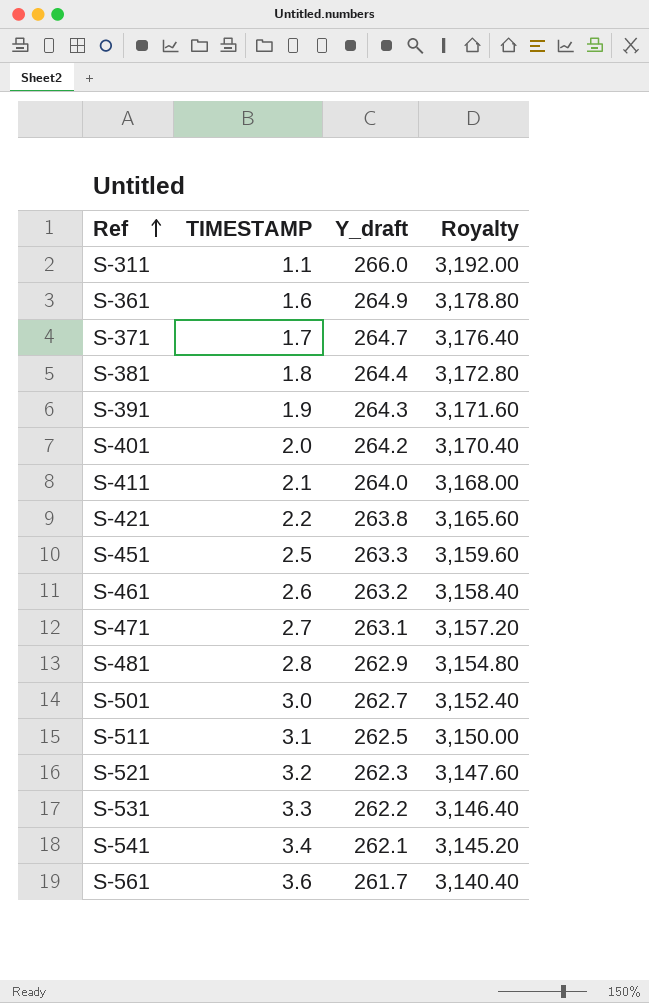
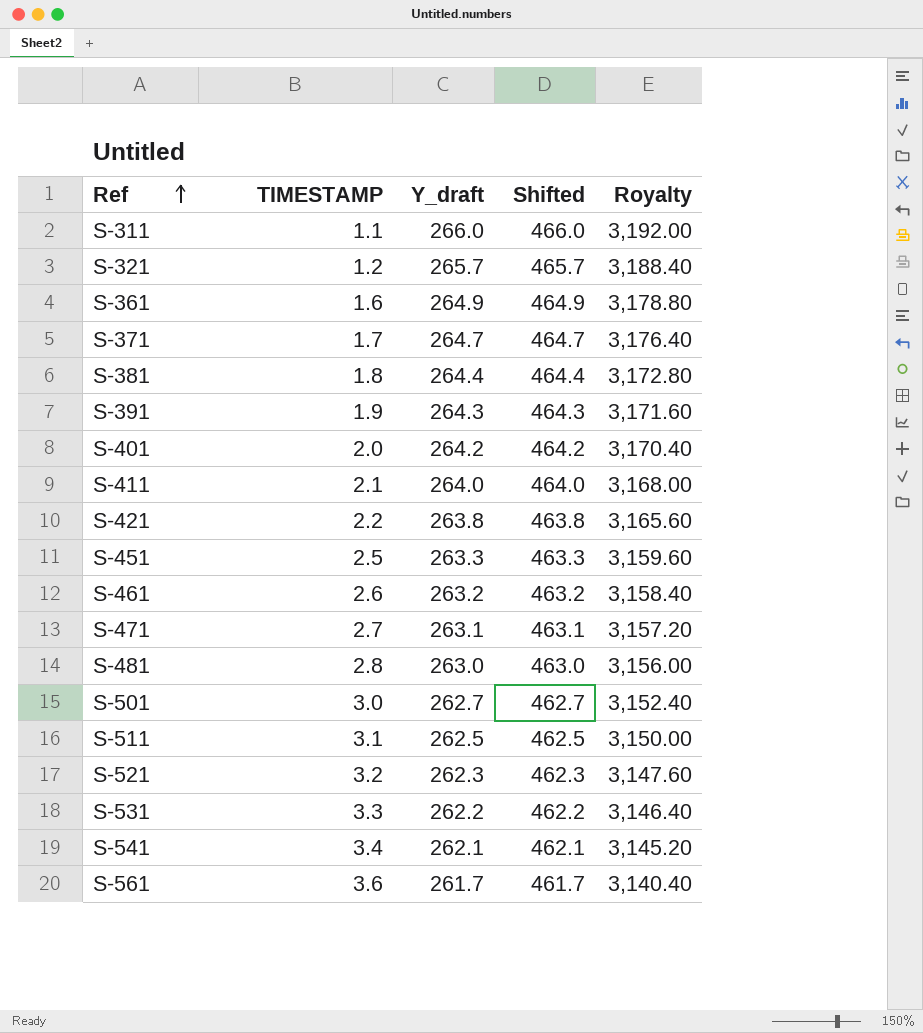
column Shifted | formula: none -> [Y_draft] + 200
row S-321: none -> 1.2 | 265.7 | 465.7 | 3,188.40
S-481 | Y_draft: 262.9 -> 263.0
S-481 | Royalty: 3,154.80 -> 3,156.00

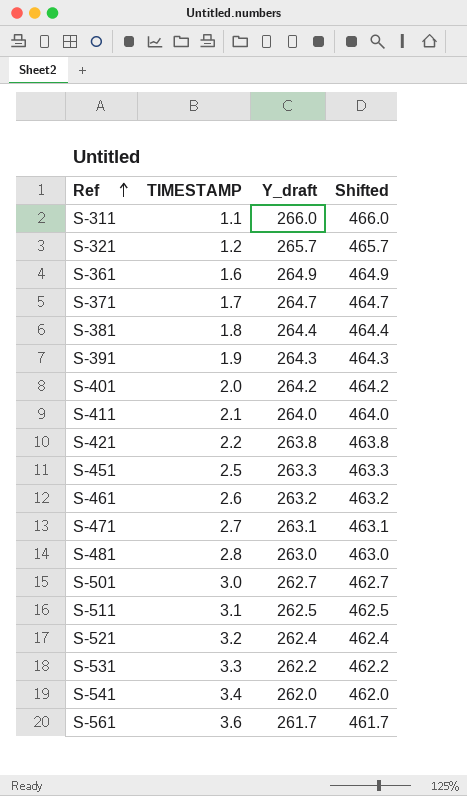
column Royalty | formula: [Y_draft] * 12 -> none
S-521 | Y_draft: 262.3 -> 262.4
S-521 | Shifted: 462.3 -> 462.4
S-541 | Y_draft: 262.1 -> 262.0
S-541 | Shifted: 462.1 -> 462.0

